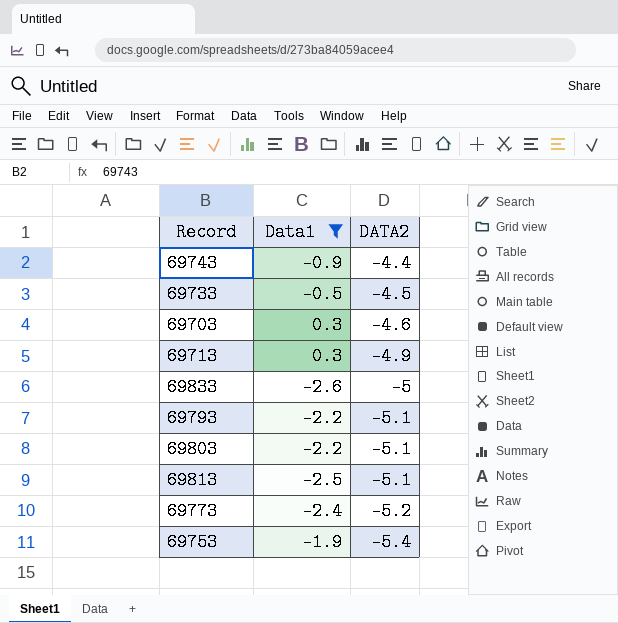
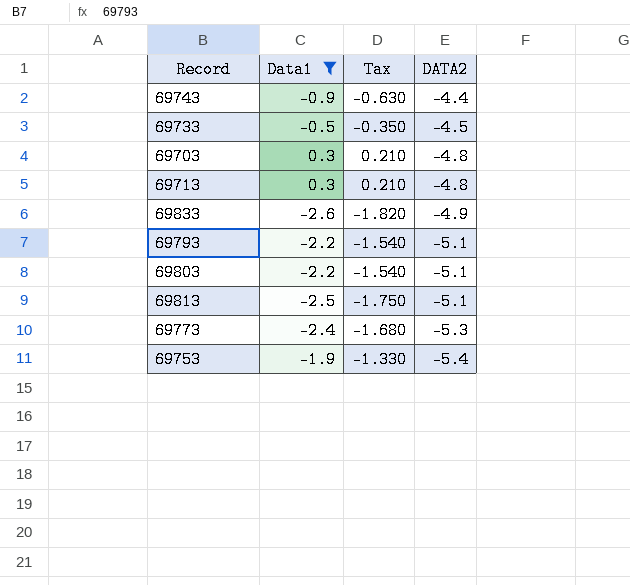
column Tax | formula: none -> [Data1] * 0.7
69703 | DATA2: -4.6 -> -4.8
69713 | DATA2: -4.9 -> -4.8
69833 | DATA2: -5 -> -4.9
69773 | DATA2: -5.2 -> -5.3

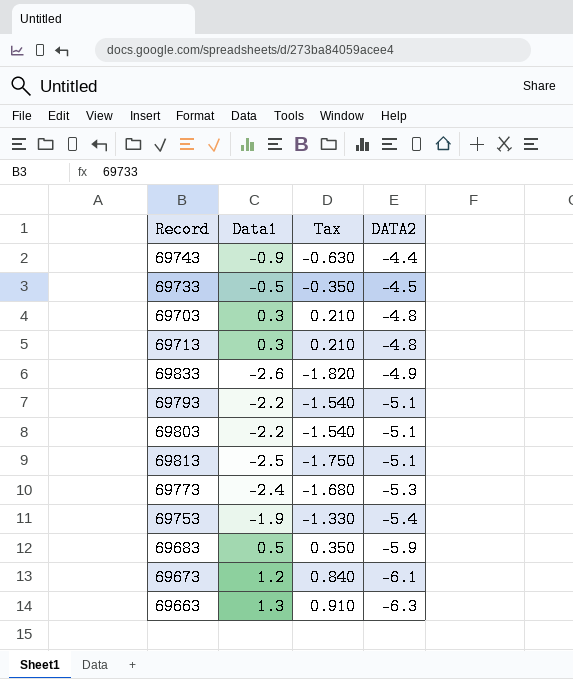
filter: Data1 <= 0.3 -> none

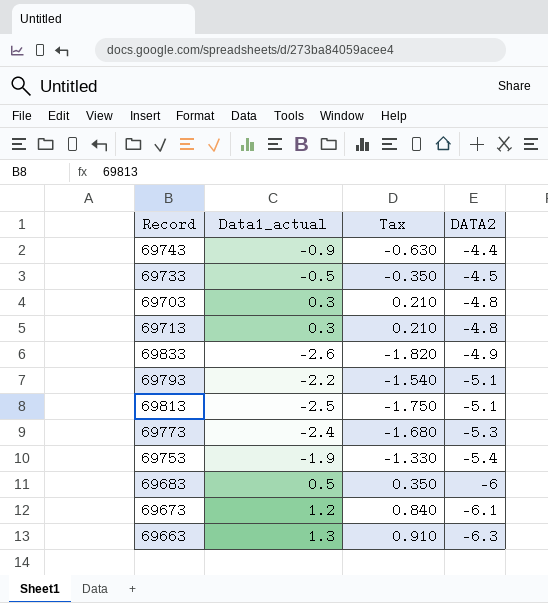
column name: Data1 -> Data1_actual
row 69803: -2.2 | -1.540 | -5.1 -> none
69683 | DATA2: -5.9 -> -6

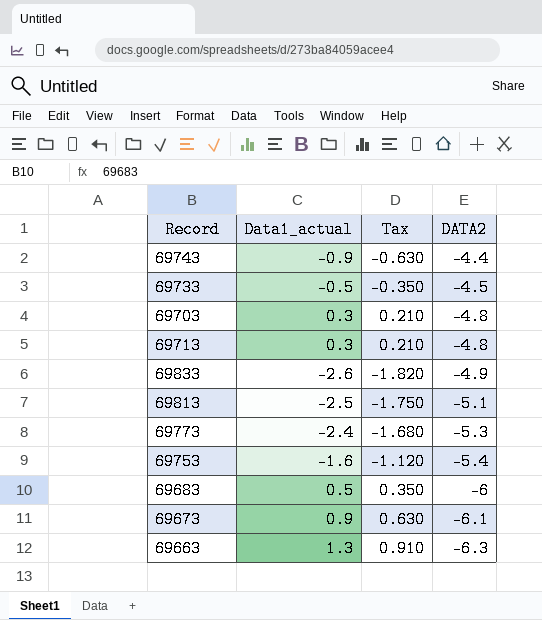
row 69793: -2.2 | -1.540 | -5.1 -> none
69753 | Data1_actual: -1.9 -> -1.6
69753 | Tax: -1.330 -> -1.120
69673 | Data1_actual: 1.2 -> 0.9
69673 | Tax: 0.840 -> 0.630

